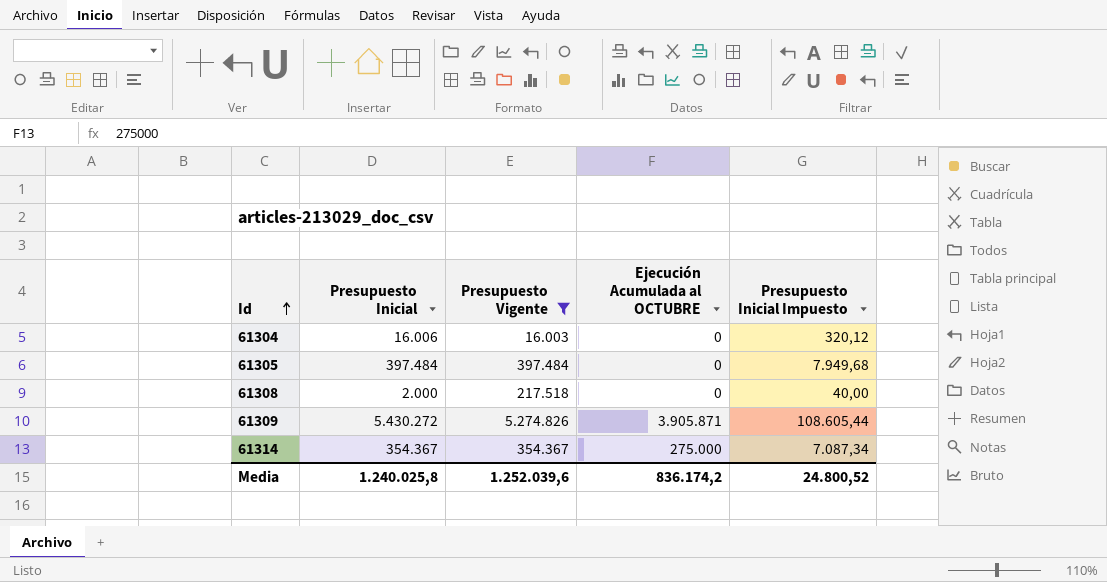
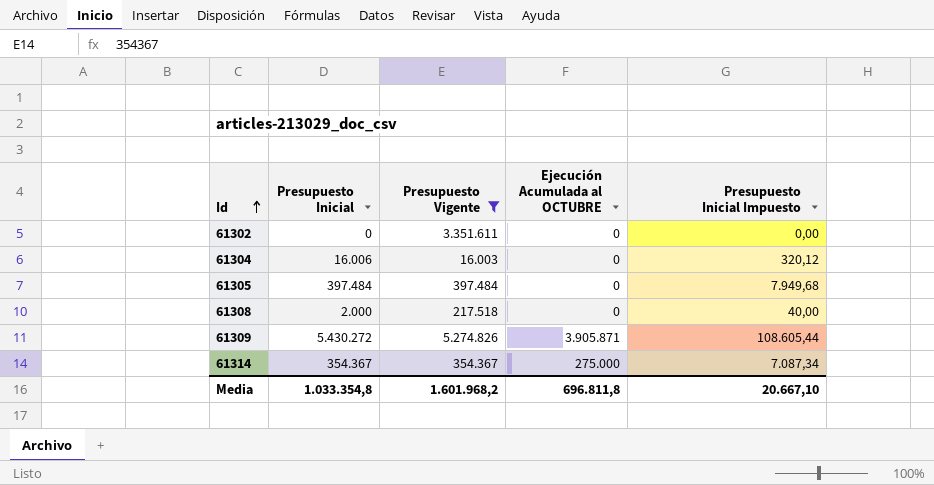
row 61302: none -> 0 | 3.351.611 | 0 | 0,00
Media | Presupuesto Inicial: 1.240.025,8 -> 1.033.354,8
Media | Presupuesto Vigente: 1.252.039,6 -> 1.601.968,2
Media | Ejecución Acumulada al OCTUBRE: 836.174,2 -> 696.811,8
Media | Presupuesto Inicial Impuesto: 24.800,52 -> 20.667,10

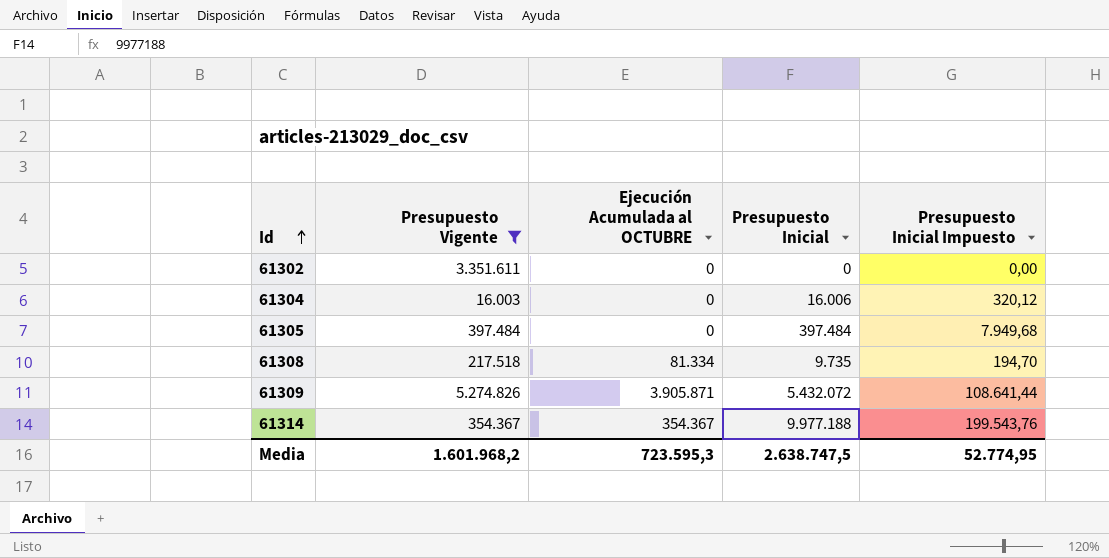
column Presupuesto Inicial | position: 2 -> 4
61308 | Ejecución Acumulada al OCTUBRE: 0 -> 81.334
61308 | Presupuesto Inicial: 2.000 -> 9.735
61308 | Presupuesto Inicial Impuesto: 40,00 -> 194,70
61309 | Presupuesto Inicial: 5.430.272 -> 5.432.072
61309 | Presupuesto Inicial Impuesto: 108.605,44 -> 108.641,44
61314 | Ejecución Acumulada al OCTUBRE: 275.000 -> 354.367
61314 | Presupuesto Inicial: 354.367 -> 9.977.188
61314 | Presupuesto Inicial Impuesto: 7.087,34 -> 199.543,76
Media | Ejecución Acumulada al OCTUBRE: 696.811,8 -> 723.595,3
Media | Presupuesto Inicial: 1.033.354,8 -> 2.638.747,5
Media | Presupuesto Inicial Impuesto: 20.667,10 -> 52.774,95

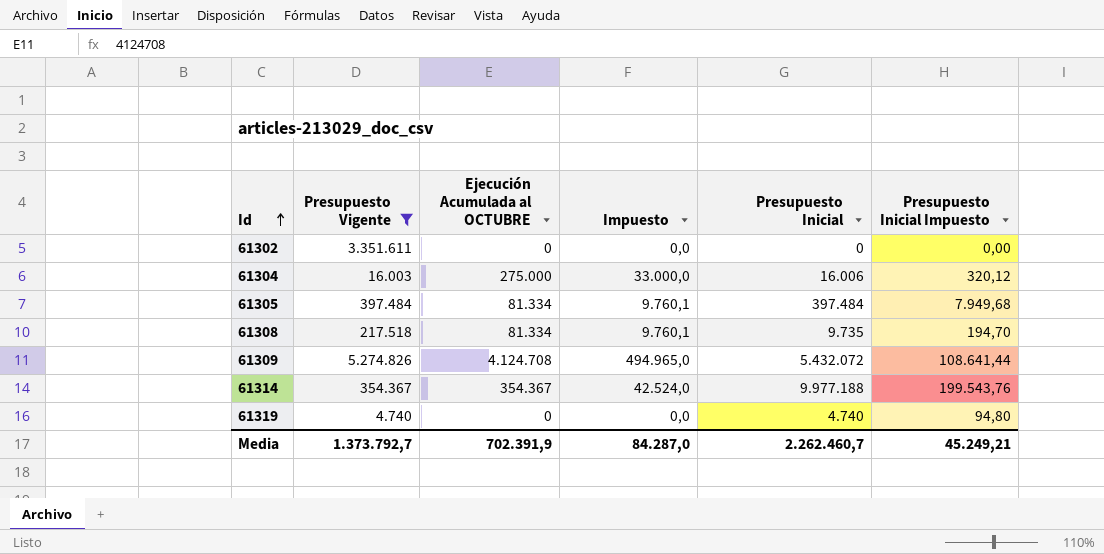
column Impuesto | formula: none -> [Ejecución Acumulada al OCTUBRE] * 0,12
61304 | Ejecución Acumulada al OCTUBRE: 0 -> 275.000
61305 | Ejecución Acumulada al OCTUBRE: 0 -> 81.334
61309 | Ejecución Acumulada al OCTUBRE: 3.905.871 -> 4.124.708
row 61319: none -> 4.740 | 0 | 0,0 | 4.740 | 94,80
Media | Presupuesto Vigente: 1.601.968,2 -> 1.373.792,7
Media | Ejecución Acumulada al OCTUBRE: 723.595,3 -> 702.391,9
Media | Presupuesto Inicial: 2.638.747,5 -> 2.262.460,7
Media | Presupuesto Inicial Impuesto: 52.774,95 -> 45.249,21

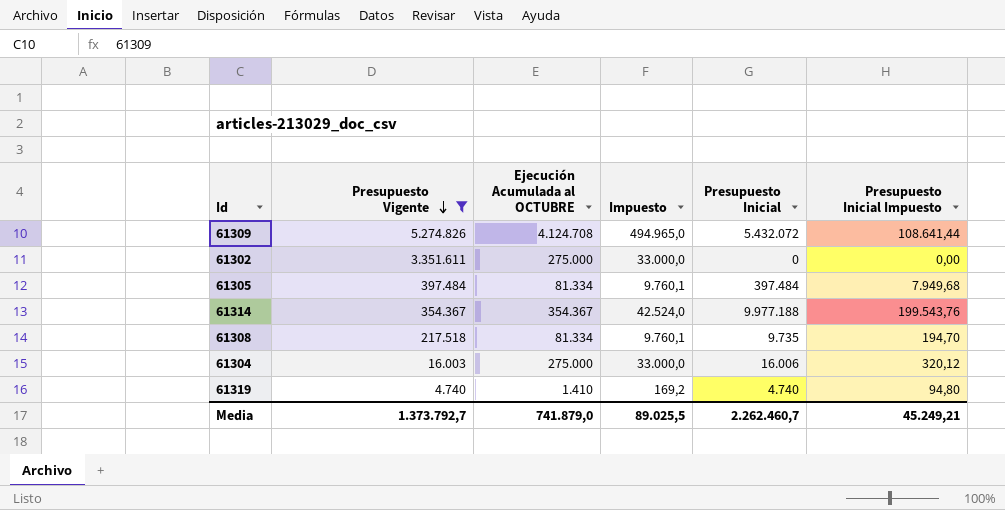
row order: Id ascending -> Presupuesto Vigente descending
61302 | Ejecución Acumulada al OCTUBRE: 0 -> 275.000
61302 | Impuesto: 0,0 -> 33.000,0
61319 | Ejecución Acumulada al OCTUBRE: 0 -> 1.410
61319 | Impuesto: 0,0 -> 169,2
Media | Ejecución Acumulada al OCTUBRE: 702.391,9 -> 741.879,0
Media | Impuesto: 84.287,0 -> 89.025,5

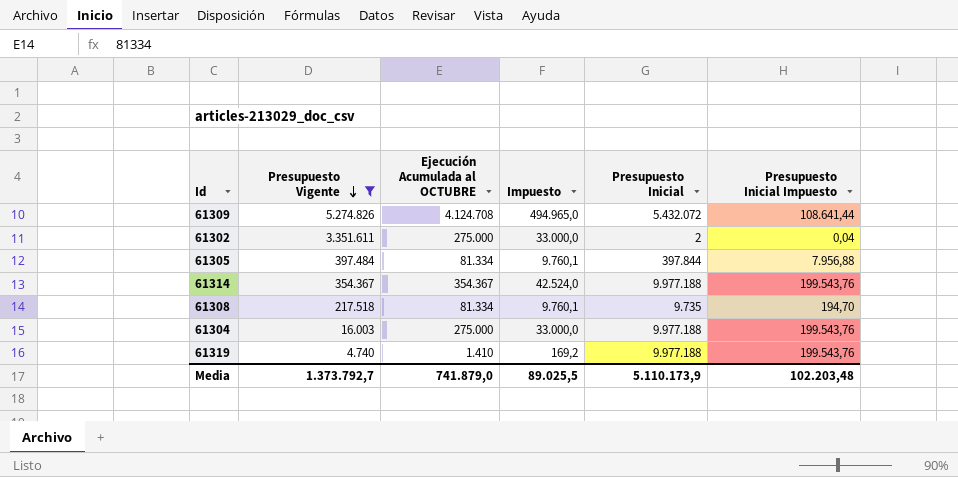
61302 | Presupuesto Inicial: 0 -> 2
61302 | Presupuesto Inicial Impuesto: 0,00 -> 0,04
61305 | Presupuesto Inicial: 397.484 -> 397.844
61305 | Presupuesto Inicial Impuesto: 7.949,68 -> 7.956,88
61304 | Presupuesto Inicial: 16.006 -> 9.977.188
61304 | Presupuesto Inicial Impuesto: 320,12 -> 199.543,76
61319 | Presupuesto Inicial: 4.740 -> 9.977.188
61319 | Presupuesto Inicial Impuesto: 94,80 -> 199.543,76
Media | Presupuesto Inicial: 2.262.460,7 -> 5.110.173,9
Media | Presupuesto Inicial Impuesto: 45.249,21 -> 102.203,48

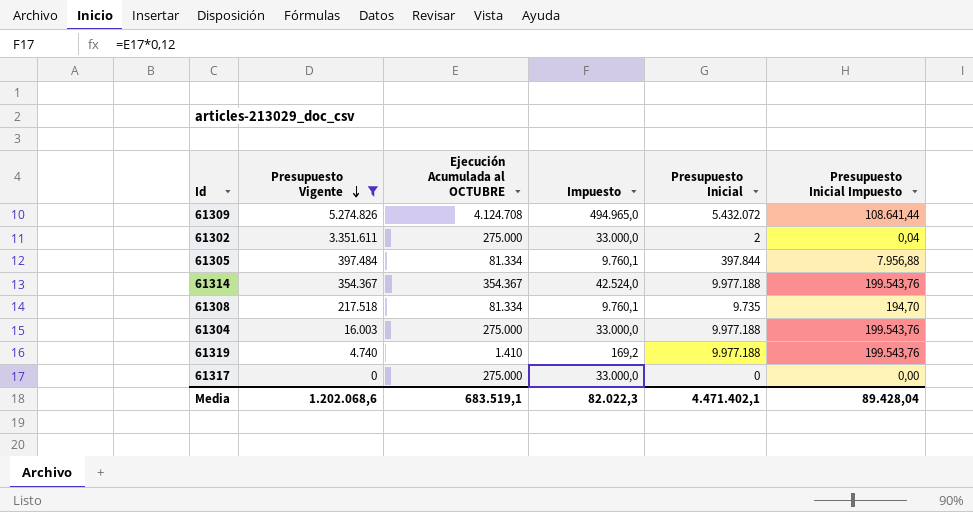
row 61317: none -> 0 | 275.000 | 33.000,0 | 0 | 0,00
Media | Presupuesto Vigente: 1.373.792,7 -> 1.202.068,6
Media | Ejecución Acumulada al OCTUBRE: 741.879,0 -> 683.519,1
Media | Impuesto: 89.025,5 -> 82.022,3
Media | Presupuesto Inicial: 5.110.173,9 -> 4.471.402,1
Media | Presupuesto Inicial Impuesto: 102.203,48 -> 89.428,04

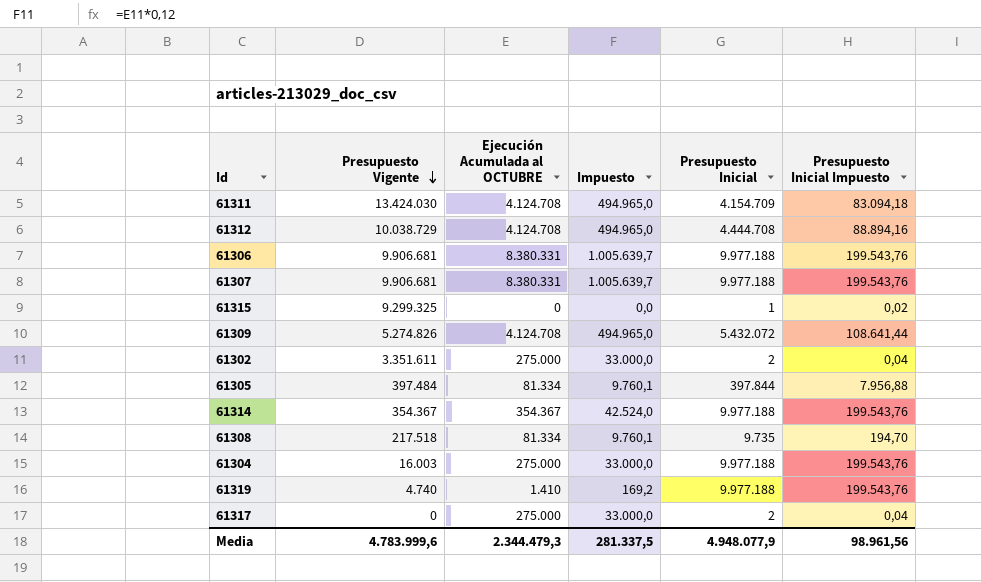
filter: Presupuesto Vigente <= 5.274.826 -> none
61317 | Presupuesto Inicial: 0 -> 2
61317 | Presupuesto Inicial Impuesto: 0,00 -> 0,04
Media | Presupuesto Vigente: 1.202.068,6 -> 4.783.999,6
Media | Ejecución Acumulada al OCTUBRE: 683.519,1 -> 2.344.479,3
Media | Impuesto: 82.022,3 -> 281.337,5
Media | Presupuesto Inicial: 4.471.402,1 -> 4.948.077,9
Media | Presupuesto Inicial Impuesto: 89.428,04 -> 98.961,56

